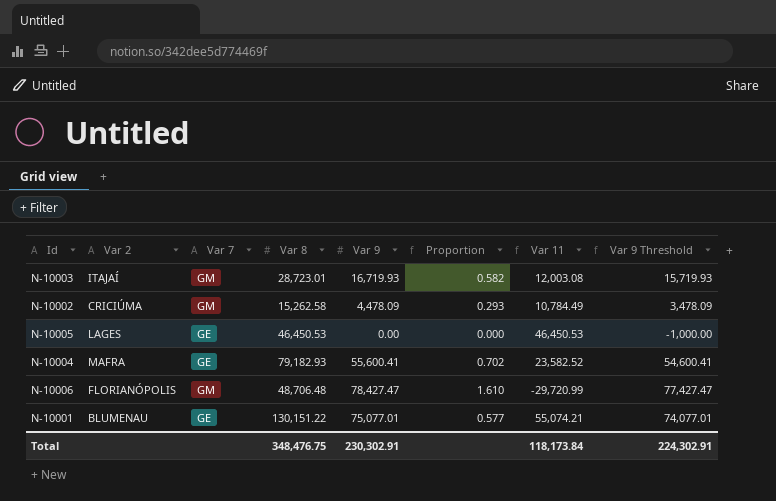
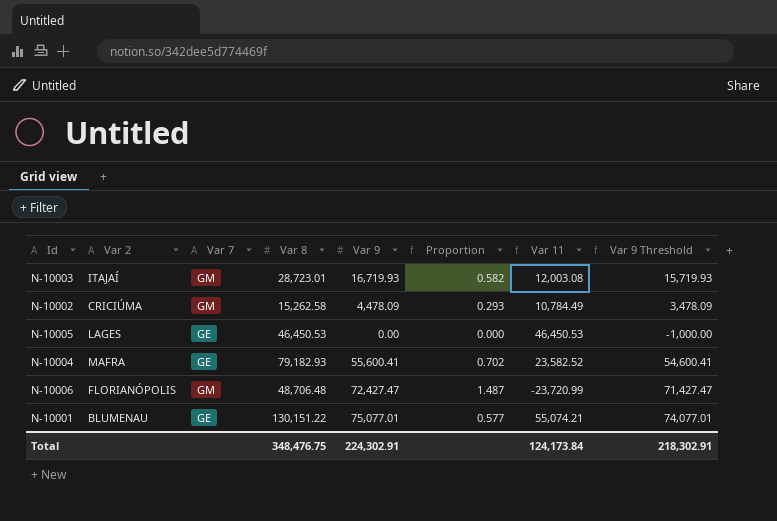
N-10006 | Var 9: 78,427.47 -> 72,427.47
N-10006 | Proportion: 1.610 -> 1.487
N-10006 | Var 11: -29,720.99 -> -23,720.99
N-10006 | Var 9 Threshold: 77,427.47 -> 71,427.47
Total | Var 9: 230,302.91 -> 224,302.91
Total | Var 11: 118,173.84 -> 124,173.84
Total | Var 9 Threshold: 224,302.91 -> 218,302.91

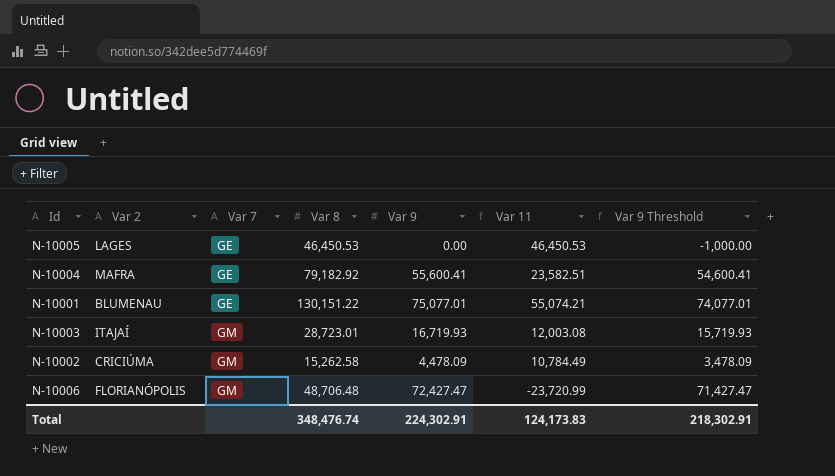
row order: none -> Var 7 ascending
column Proportion | formula: [Var 9] / [Var 8] -> none
N-10004 | Var 8: 79,182.93 -> 79,182.92
N-10004 | Var 11: 23,582.52 -> 23,582.51
Total | Var 8: 348,476.75 -> 348,476.74
Total | Var 11: 124,173.84 -> 124,173.83

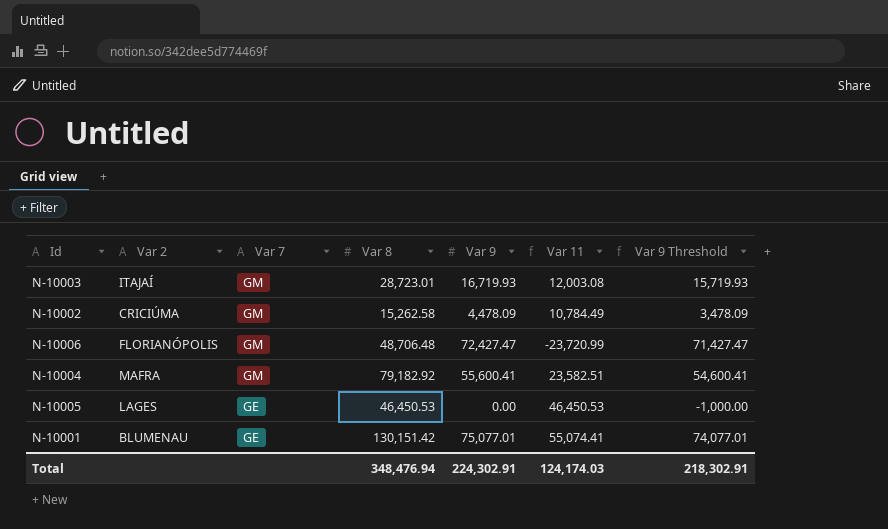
row order: Var 7 ascending -> Var 7 descending
N-10004 | Var 7: GE -> GM
N-10001 | Var 8: 130,151.22 -> 130,151.42
N-10001 | Var 11: 55,074.21 -> 55,074.41
Total | Var 8: 348,476.74 -> 348,476.94
Total | Var 11: 124,173.83 -> 124,174.03

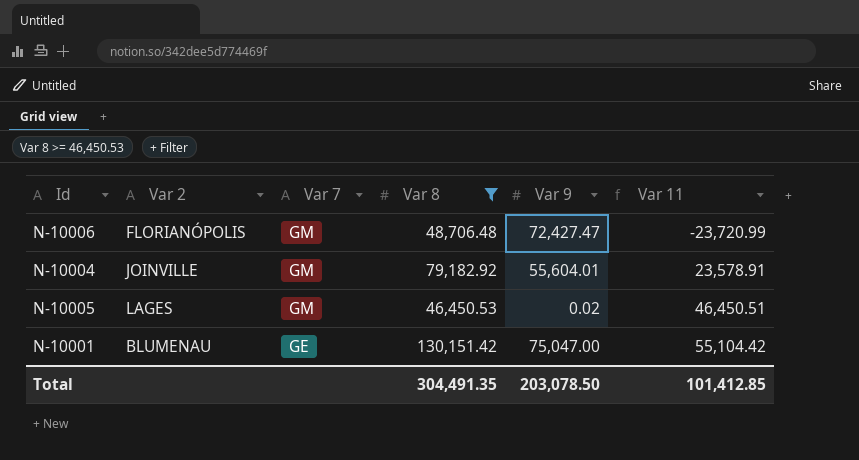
filter: none -> Var 8 >= 46,450.53
column Var 9 Threshold | formula: [Var 9] - 1000 -> none
N-10004 | Var 2: MAFRA -> JOINVILLE
N-10004 | Var 9: 55,600.41 -> 55,604.01
N-10004 | Var 11: 23,582.51 -> 23,578.91
N-10005 | Var 7: GE -> GM
N-10005 | Var 9: 0.00 -> 0.02
N-10005 | Var 11: 46,450.53 -> 46,450.51
N-10001 | Var 9: 75,077.01 -> 75,047.00
N-10001 | Var 11: 55,074.41 -> 55,104.42
Total | Var 8: 348,476.94 -> 304,491.35
Total | Var 9: 224,302.91 -> 203,078.50
Total | Var 11: 124,174.03 -> 101,412.85

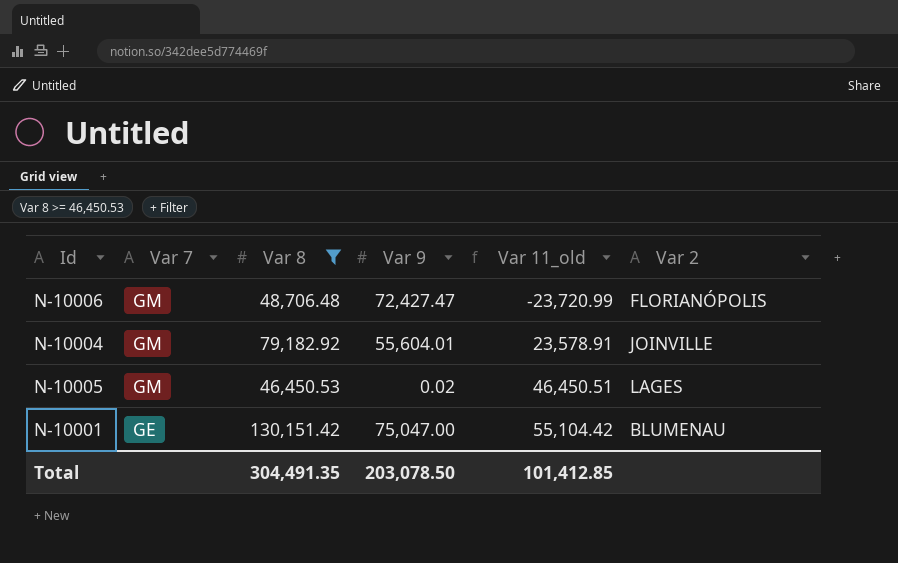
column name: Var 11 -> Var 11_old
column Var 2 | position: 2 -> 6

